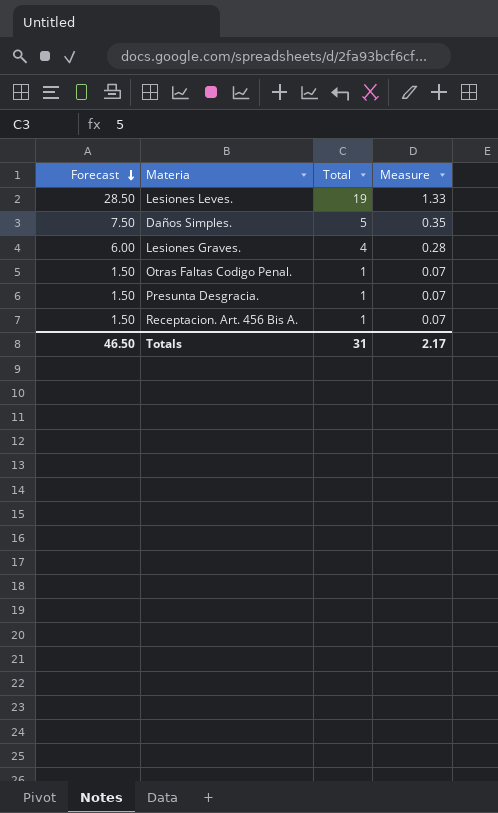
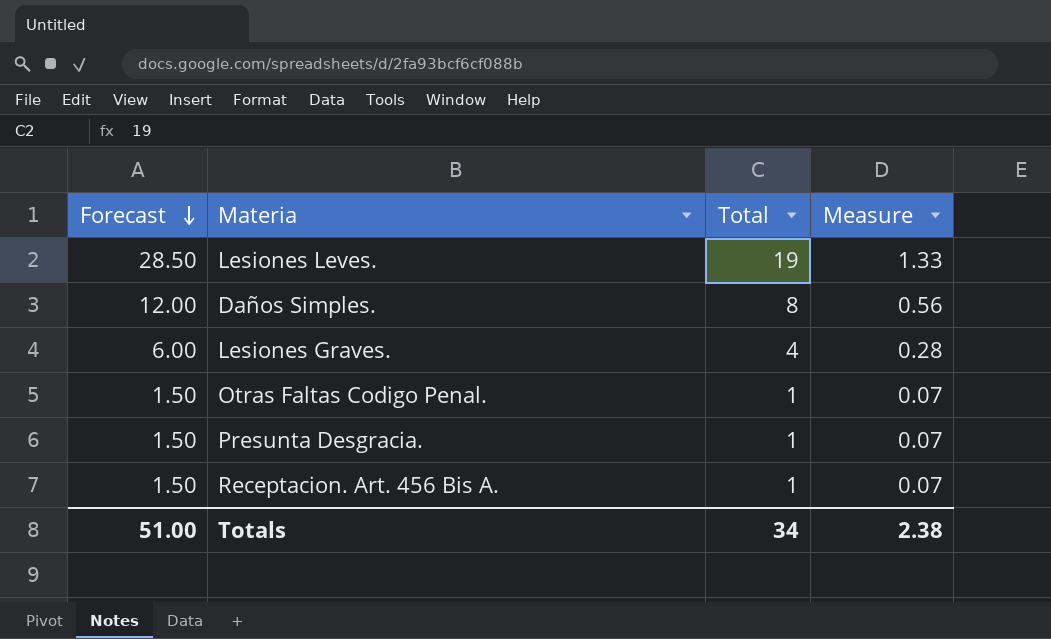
Daños Simples. | Forecast: 7.50 -> 12.00
Daños Simples. | Total: 5 -> 8
Daños Simples. | Measure: 0.35 -> 0.56
Totals | Forecast: 46.50 -> 51.00
Totals | Total: 31 -> 34
Totals | Measure: 2.17 -> 2.38

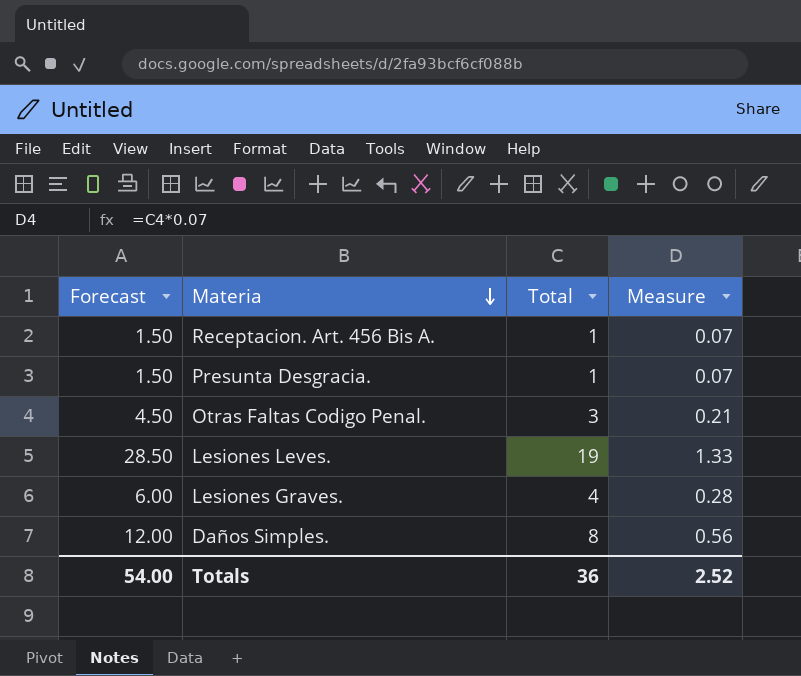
row order: Forecast descending -> Materia descending
Otras Faltas Codigo Penal. | Forecast: 1.50 -> 4.50
Otras Faltas Codigo Penal. | Total: 1 -> 3
Otras Faltas Codigo Penal. | Measure: 0.07 -> 0.21
Totals | Forecast: 51.00 -> 54.00
Totals | Total: 34 -> 36
Totals | Measure: 2.38 -> 2.52

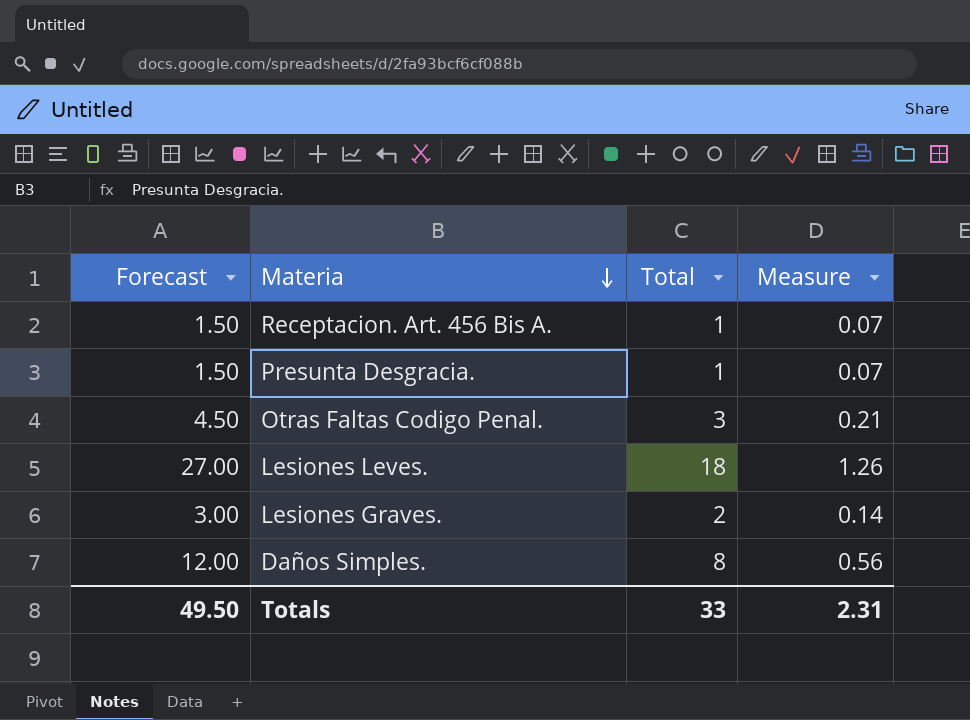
Lesiones Leves. | Forecast: 28.50 -> 27.00
Lesiones Leves. | Total: 19 -> 18
Lesiones Leves. | Measure: 1.33 -> 1.26
Lesiones Graves. | Forecast: 6.00 -> 3.00
Lesiones Graves. | Total: 4 -> 2
Lesiones Graves. | Measure: 0.28 -> 0.14
Totals | Forecast: 54.00 -> 49.50
Totals | Total: 36 -> 33
Totals | Measure: 2.52 -> 2.31

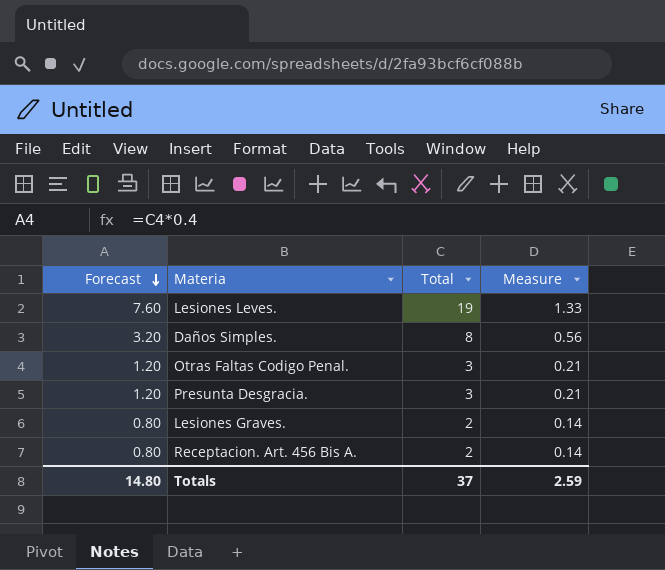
row order: Materia descending -> Forecast descending
column Forecast | formula: [Total] * 1.5 -> [Total] * 0.4
Lesiones Leves. | Total: 18 -> 19
Lesiones Leves. | Measure: 1.26 -> 1.33
Presunta Desgracia. | Total: 1 -> 3
Presunta Desgracia. | Measure: 0.07 -> 0.21
Receptacion. Art. 456 Bis A. | Total: 1 -> 2
Receptacion. Art. 456 Bis A. | Measure: 0.07 -> 0.14
Totals | Forecast: 49.50 -> 14.80
Totals | Total: 33 -> 37
Totals | Measure: 2.31 -> 2.59

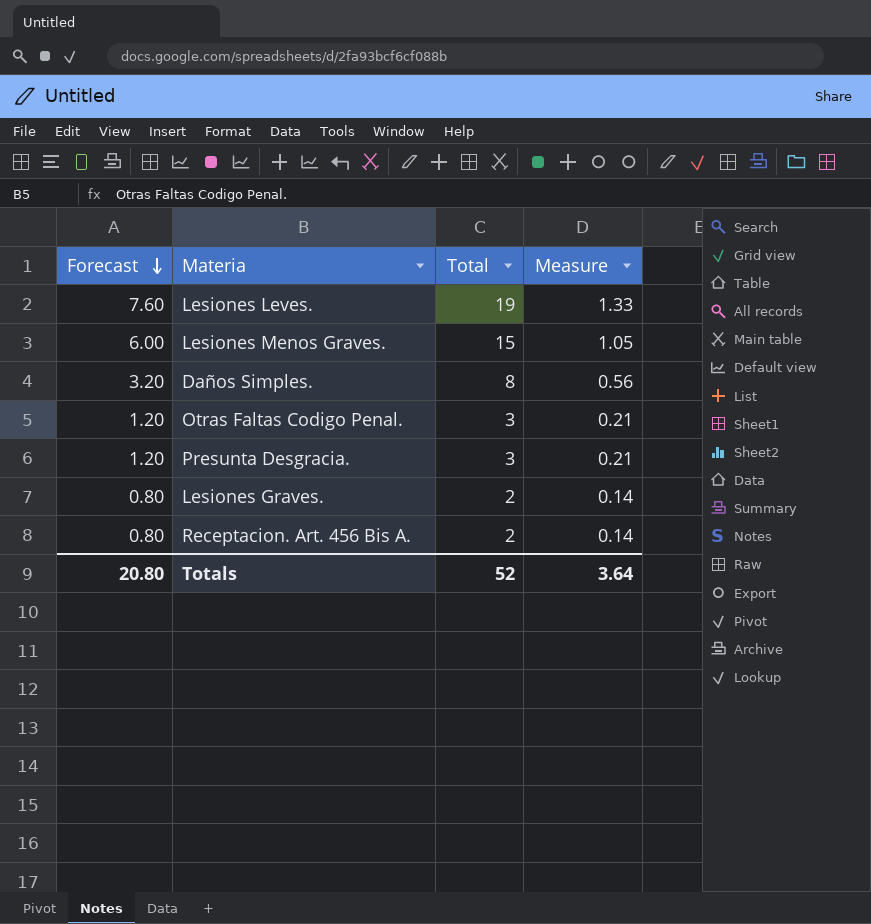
row Lesiones Menos Graves.: none -> 6.00 | 15 | 1.05
Totals | Forecast: 14.80 -> 20.80
Totals | Total: 37 -> 52
Totals | Measure: 2.59 -> 3.64

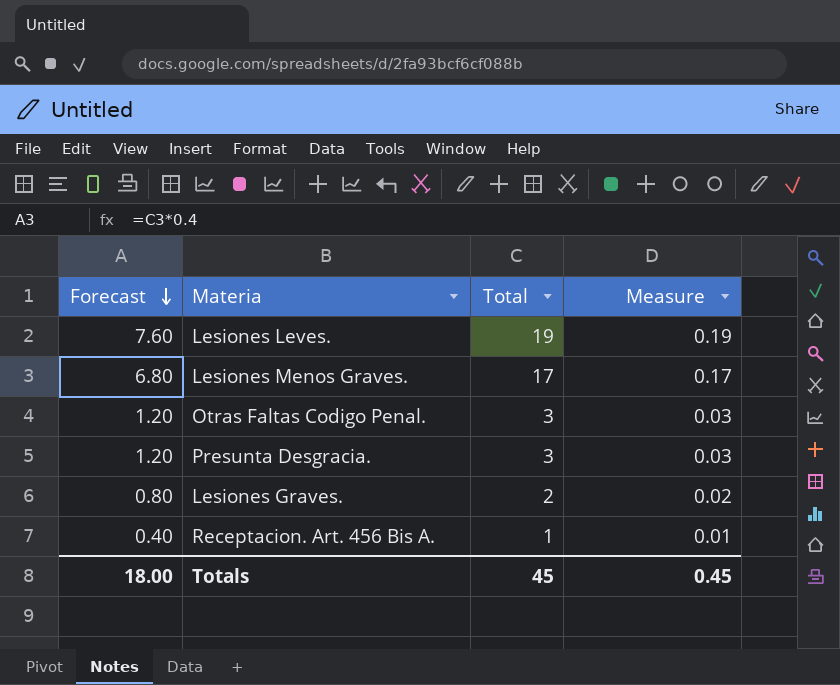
column Measure | formula: [Total] * 0.07 -> [Total] * 0.01
row Daños Simples.: 3.20 | 8 | 0.56 -> none
Lesiones Menos Graves. | Forecast: 6.00 -> 6.80
Lesiones Menos Graves. | Total: 15 -> 17
Receptacion. Art. 456 Bis A. | Forecast: 0.80 -> 0.40
Receptacion. Art. 456 Bis A. | Total: 2 -> 1
Totals | Forecast: 20.80 -> 18.00
Totals | Total: 52 -> 45
Totals | Measure: 3.64 -> 0.45

